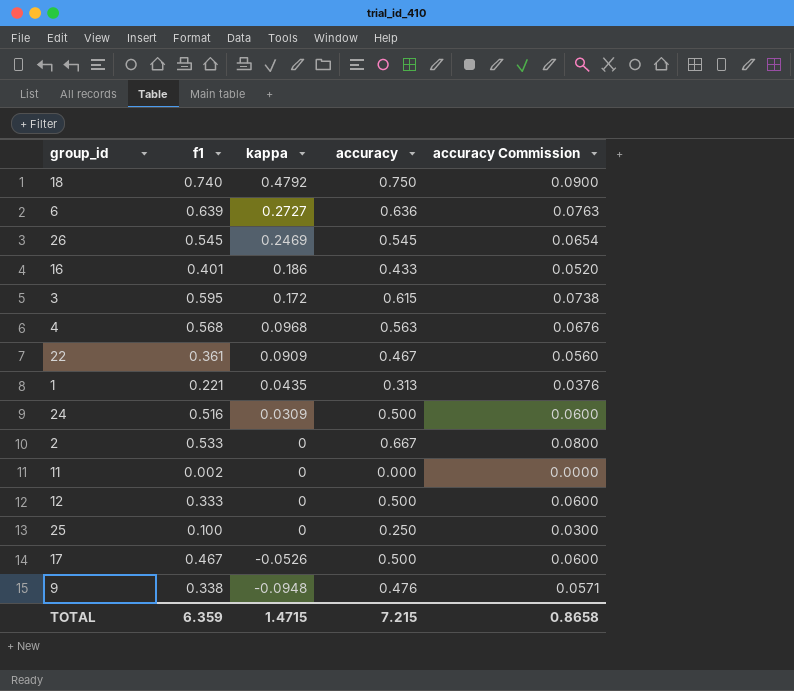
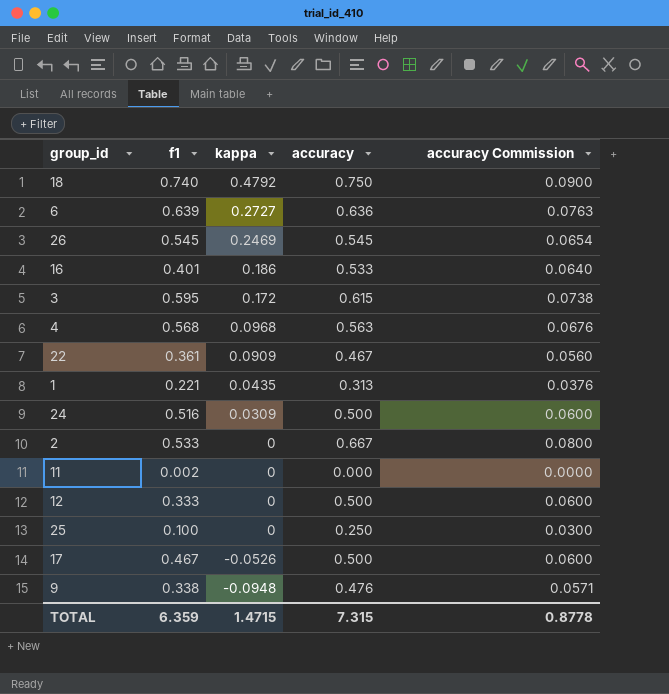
16 | accuracy: 0.433 -> 0.533
16 | accuracy Commission: 0.0520 -> 0.0640
TOTAL | accuracy: 7.215 -> 7.315
TOTAL | accuracy Commission: 0.8658 -> 0.8778

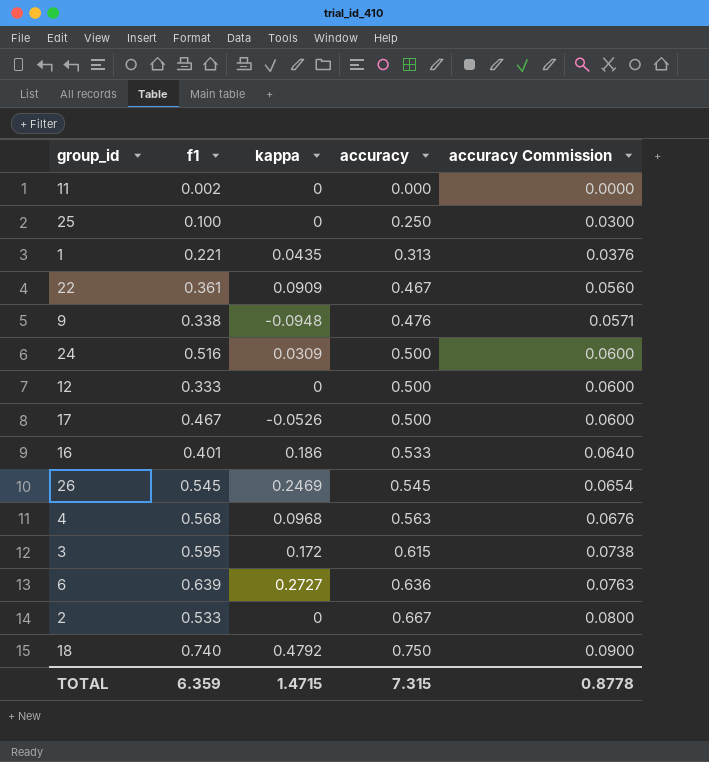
row order: kappa descending -> accuracy ascending

